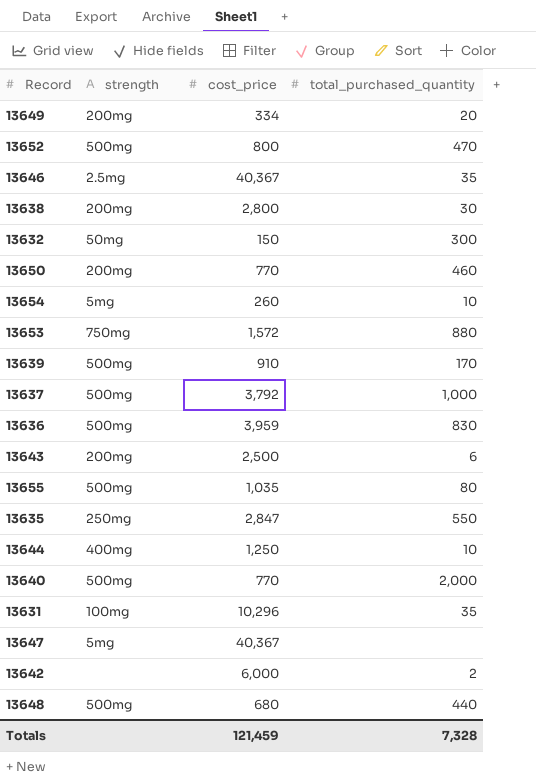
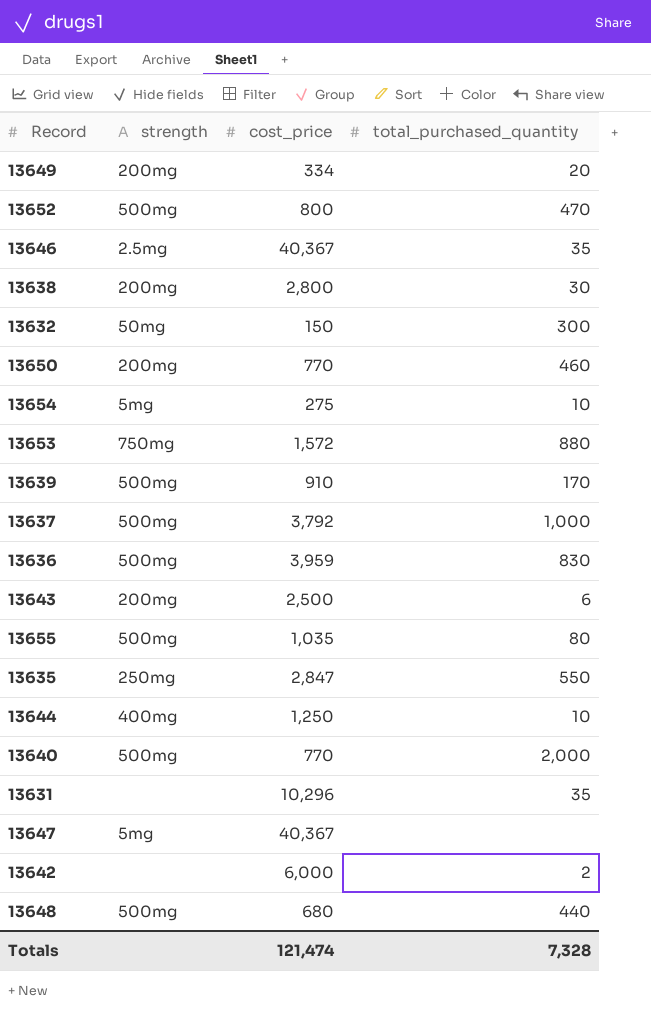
13654 | cost_price: 260 -> 275
13631 | strength: 100mg -> none
Totals | cost_price: 121,459 -> 121,474

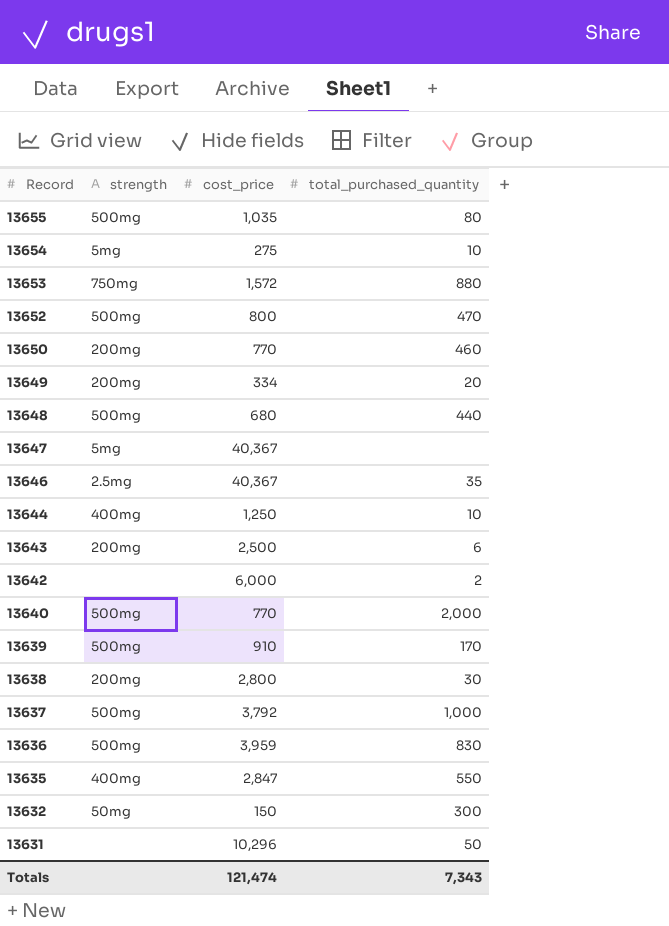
row order: none -> Record descending
13635 | strength: 250mg -> 400mg
13631 | total_purchased_quantity: 35 -> 50
Totals | total_purchased_quantity: 7,328 -> 7,343

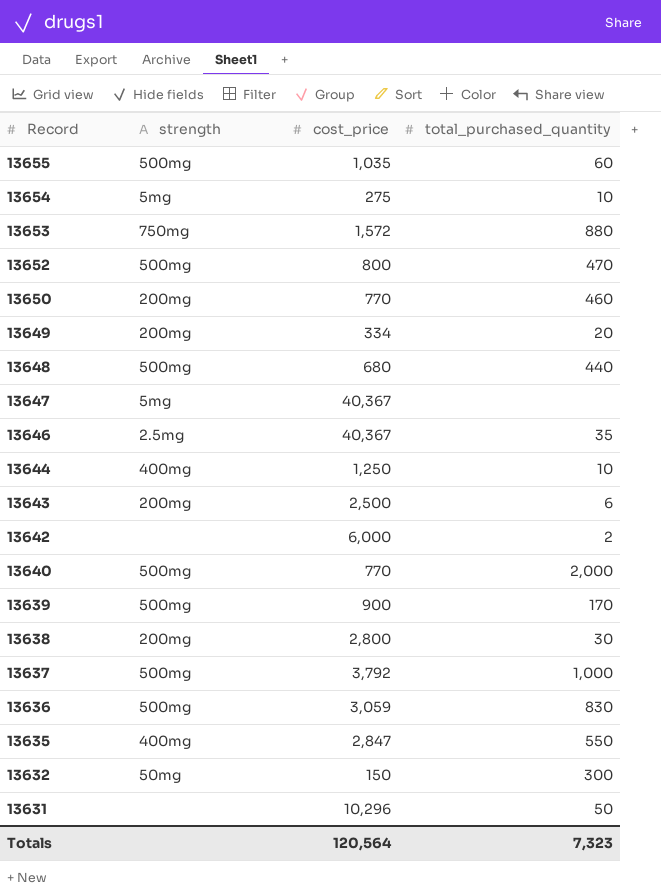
13655 | total_purchased_quantity: 80 -> 60
13639 | cost_price: 910 -> 900
13636 | cost_price: 3,959 -> 3,059
Totals | cost_price: 121,474 -> 120,564
Totals | total_purchased_quantity: 7,343 -> 7,323

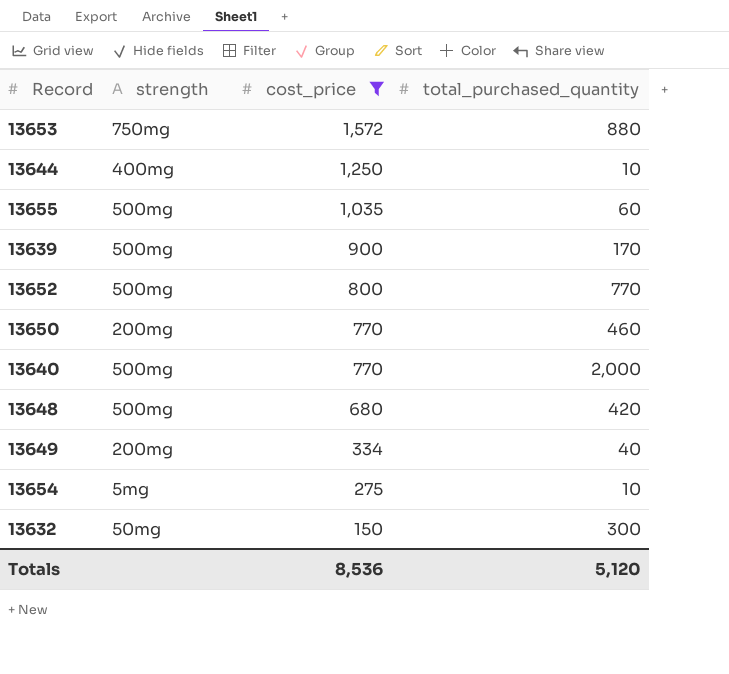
filter: none -> cost_price <= 1,572
row order: Record descending -> cost_price descending
13652 | total_purchased_quantity: 470 -> 770
13648 | total_purchased_quantity: 440 -> 420
13649 | total_purchased_quantity: 20 -> 40
Totals | cost_price: 120,564 -> 8,536
Totals | total_purchased_quantity: 7,323 -> 5,120

